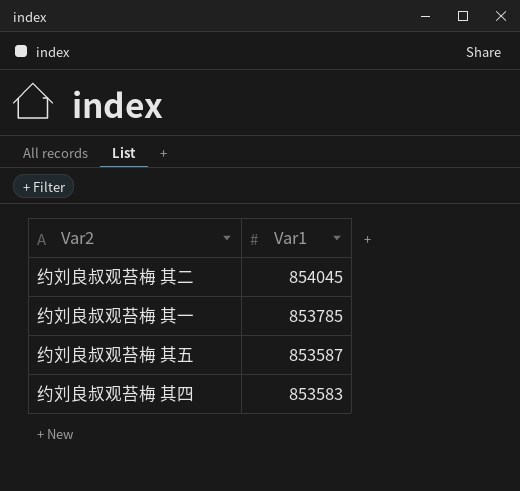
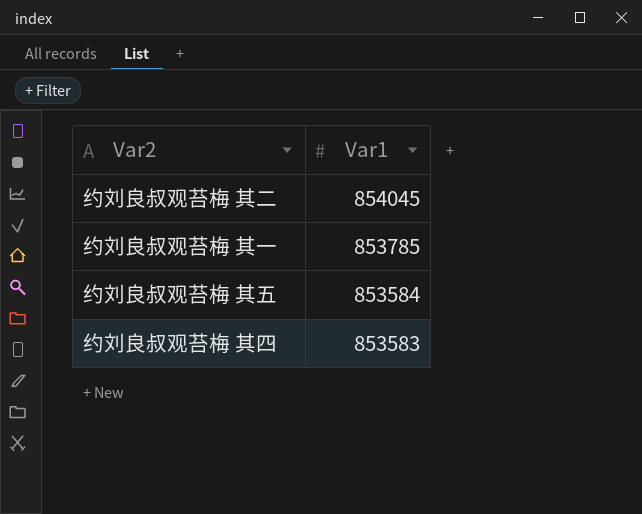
约刘良叔观苔梅 其五 | Var1: 853587 -> 853584

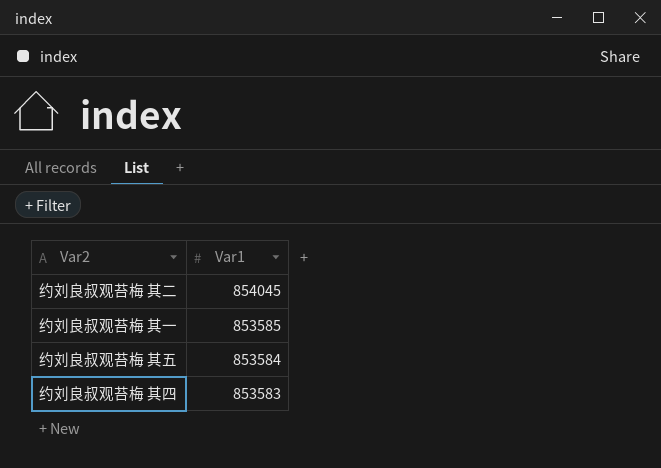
约刘良叔观苔梅 其一 | Var1: 853785 -> 853585

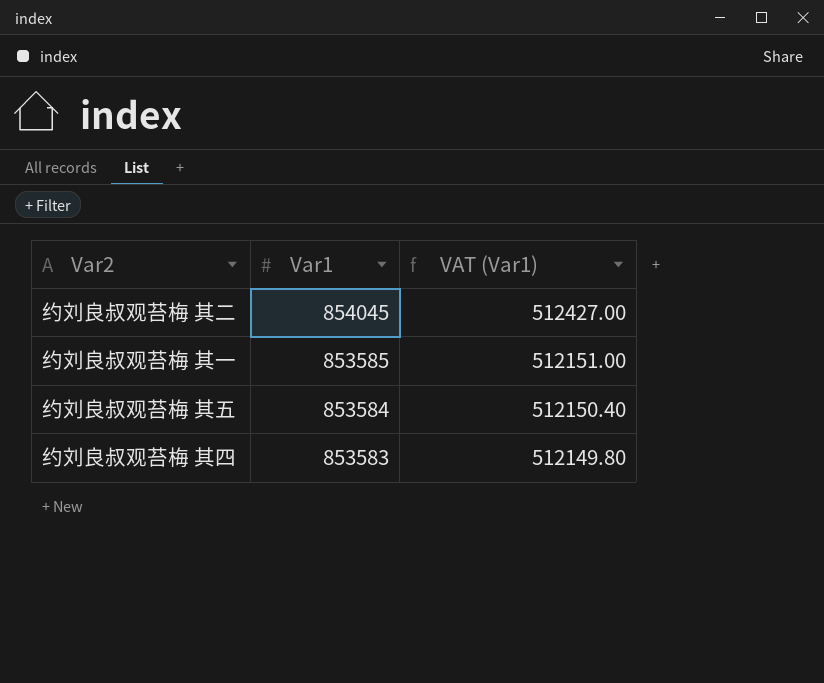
column VAT (Var1) | formula: none -> [Var1] * 0.6

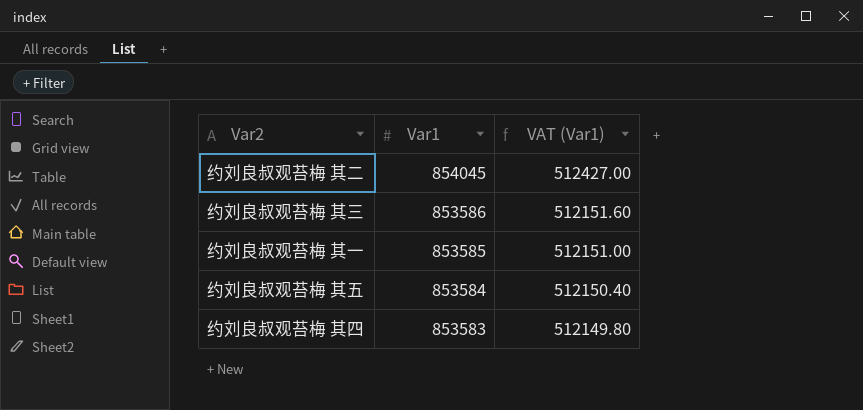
row 约刘良叔观苔梅 其三: none -> 853586 | 512151.60

